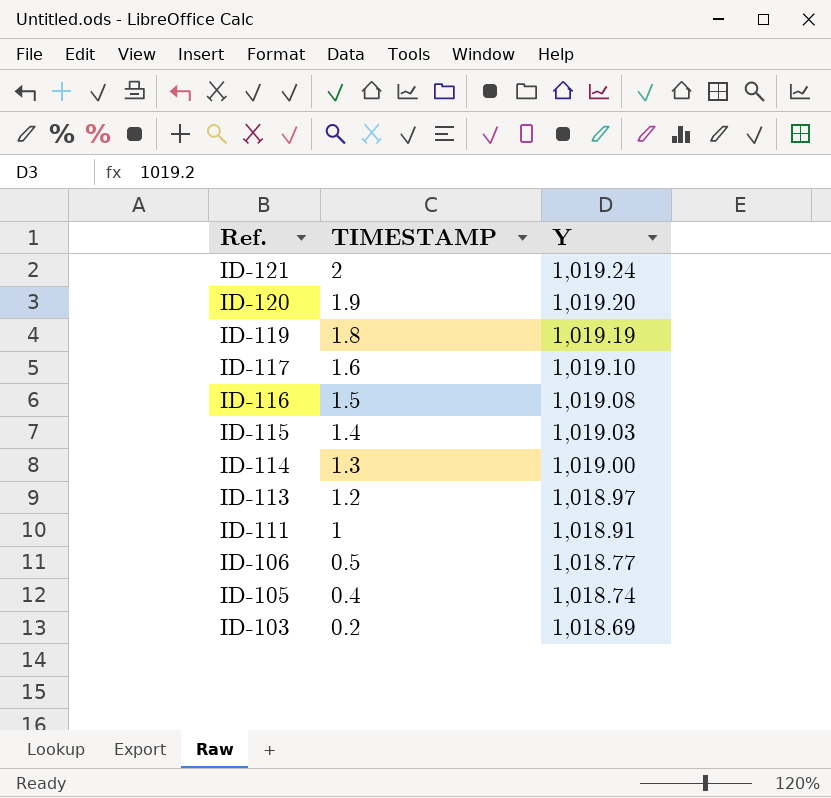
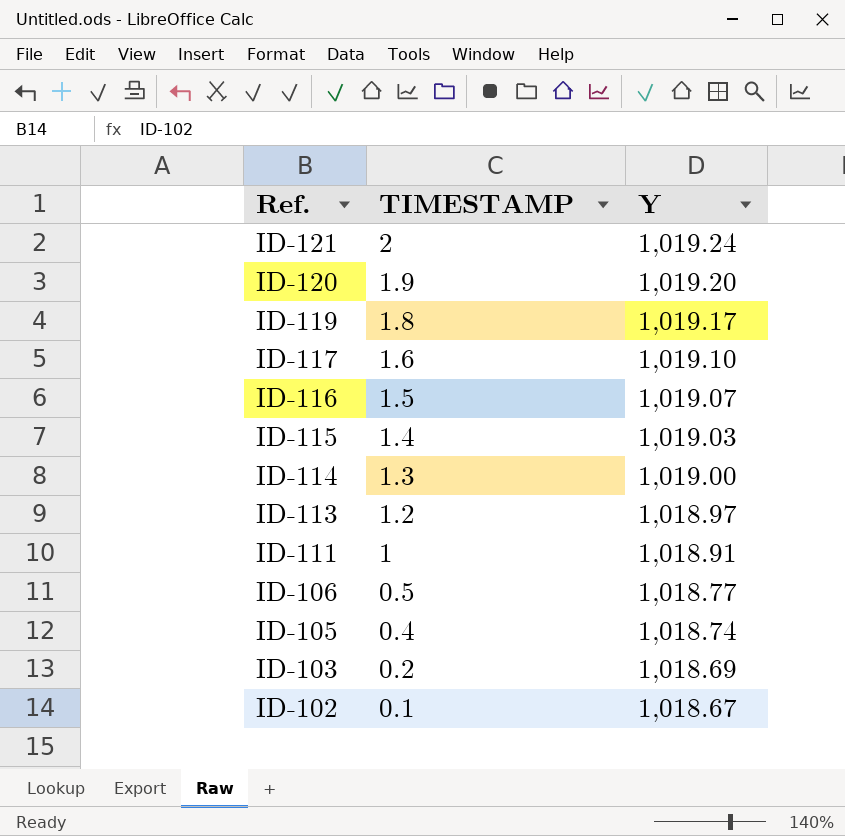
ID-119 | Y: 1,019.19 -> 1,019.17
ID-116 | Y: 1,019.08 -> 1,019.07
row ID-102: none -> 0.1 | 1,018.67

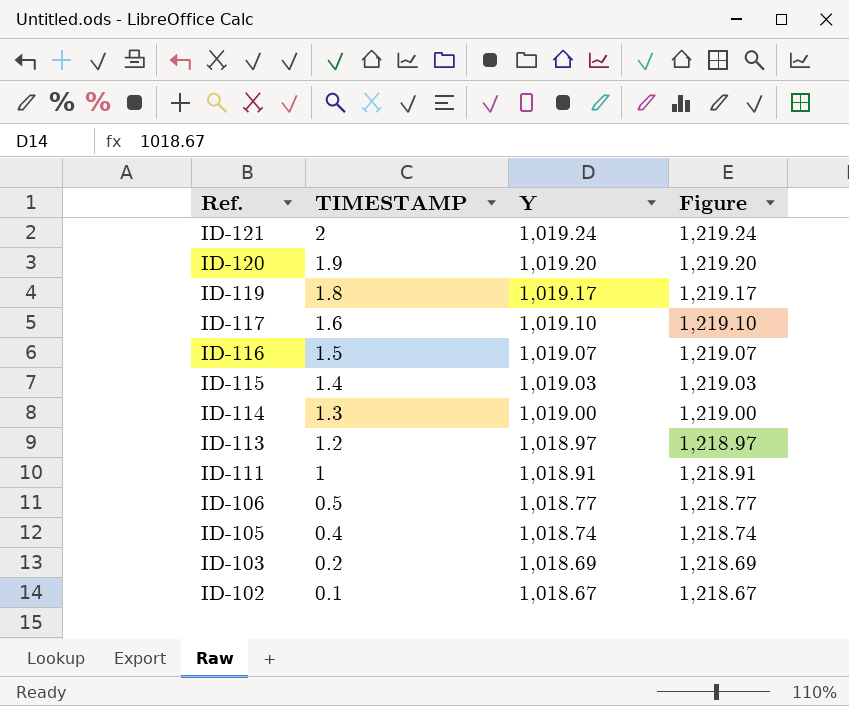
column Figure | formula: none -> [Y] + 200

